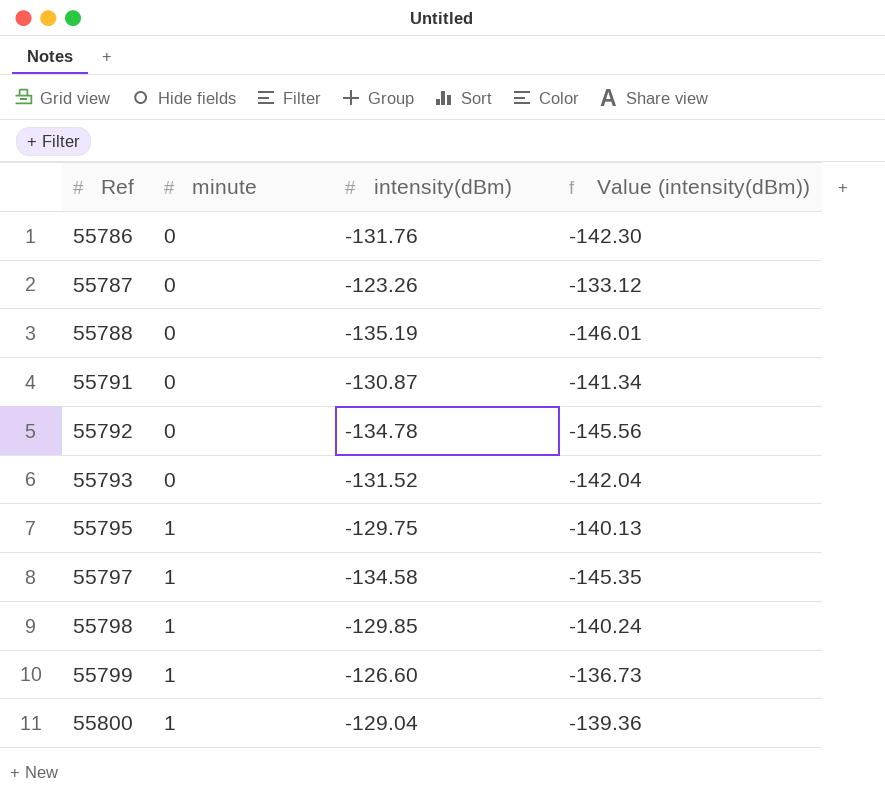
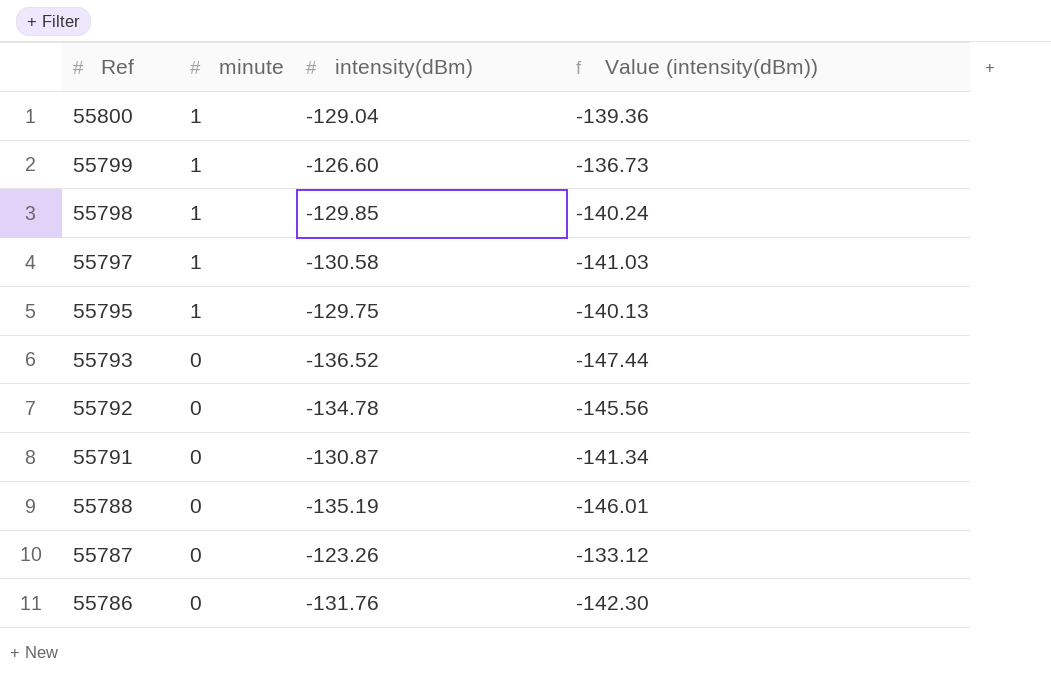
row order: Ref ascending -> Ref descending
55797 | intensity(dBm): -134.58 -> -130.58
55797 | Value (intensity(dBm)): -145.35 -> -141.03
55793 | intensity(dBm): -131.52 -> -136.52
55793 | Value (intensity(dBm)): -142.04 -> -147.44

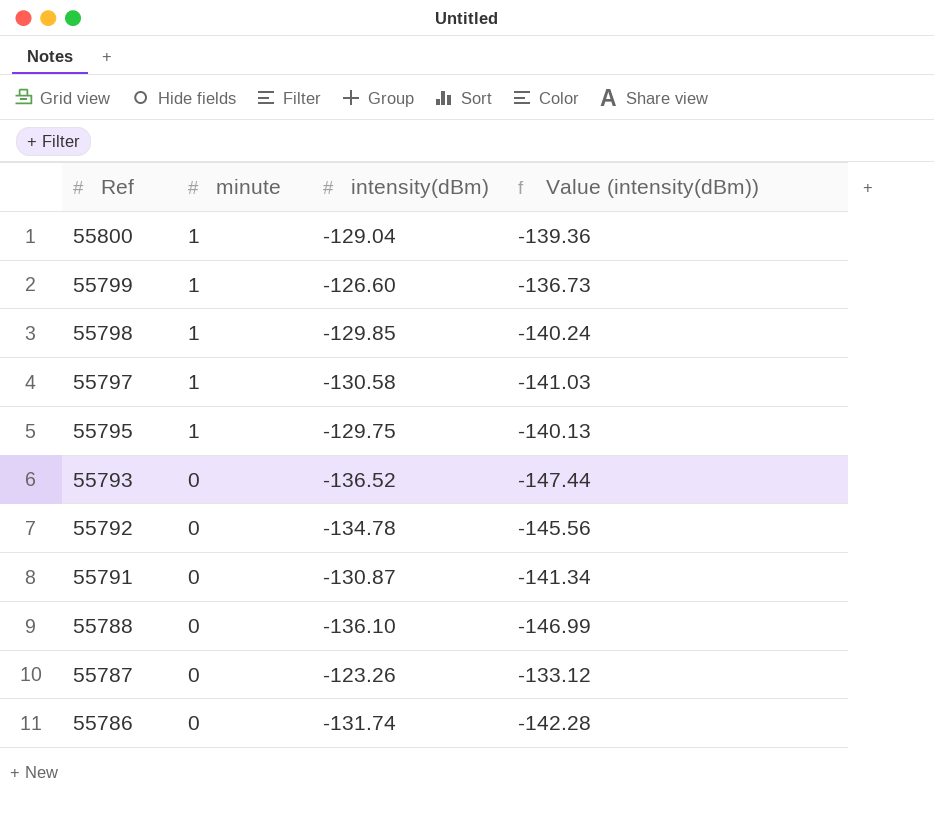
55788 | intensity(dBm): -135.19 -> -136.10
55788 | Value (intensity(dBm)): -146.01 -> -146.99
55786 | intensity(dBm): -131.76 -> -131.74
55786 | Value (intensity(dBm)): -142.30 -> -142.28

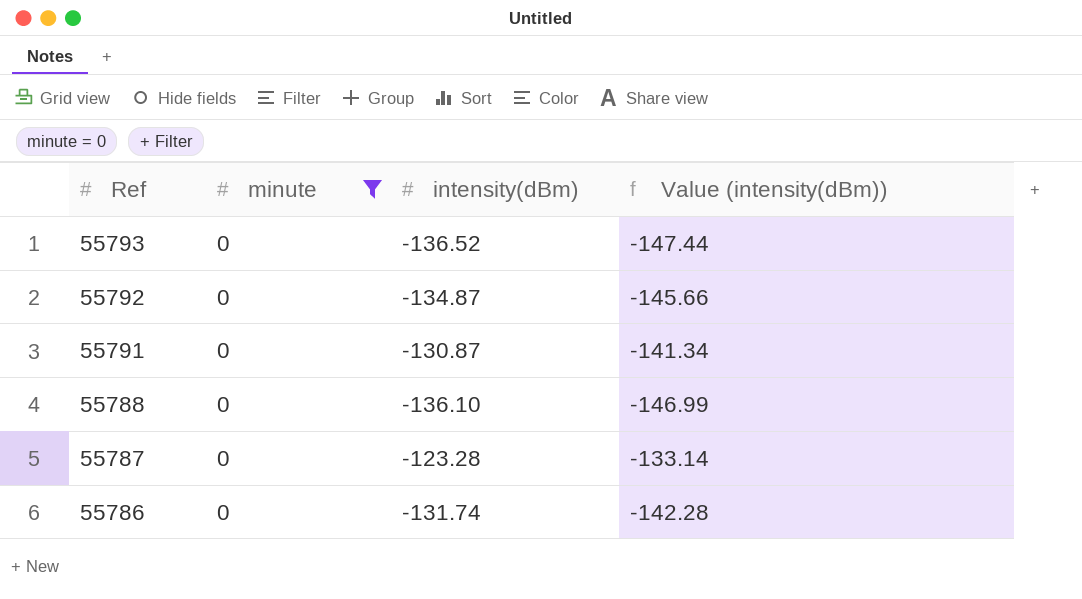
filter: none -> minute = 0
55792 | intensity(dBm): -134.78 -> -134.87
55792 | Value (intensity(dBm)): -145.56 -> -145.66
55787 | intensity(dBm): -123.26 -> -123.28
55787 | Value (intensity(dBm)): -133.12 -> -133.14

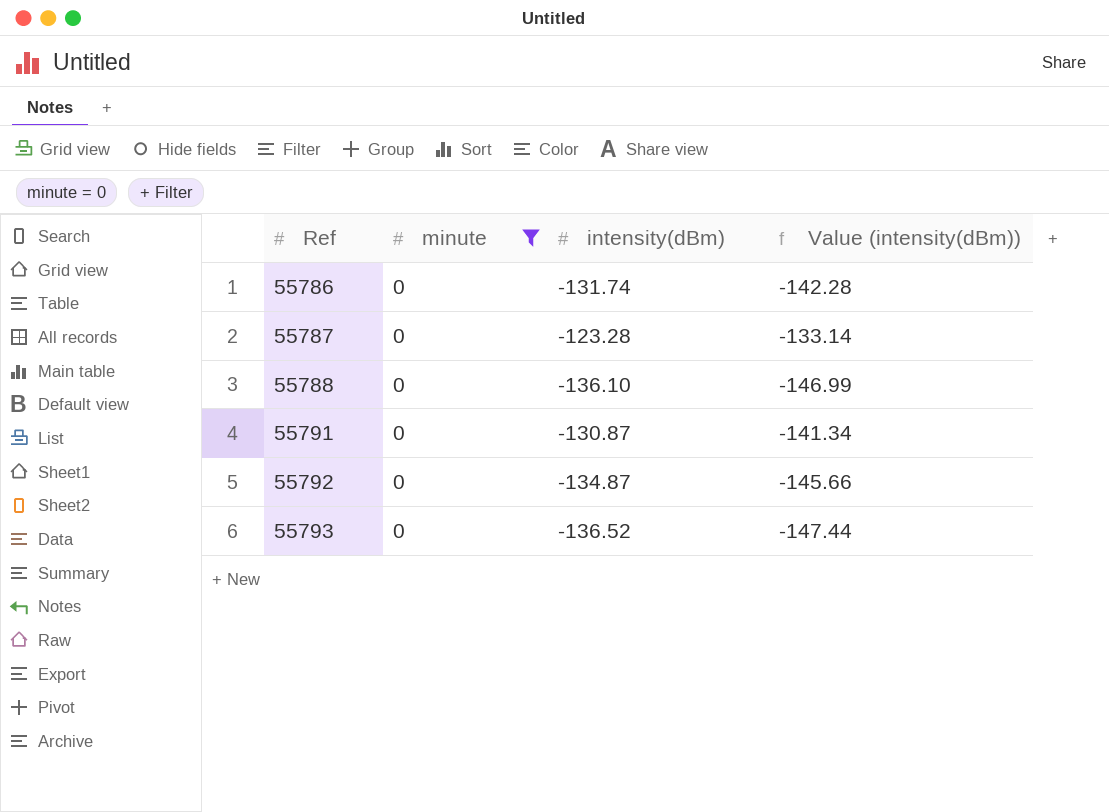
row order: Ref descending -> Ref ascending

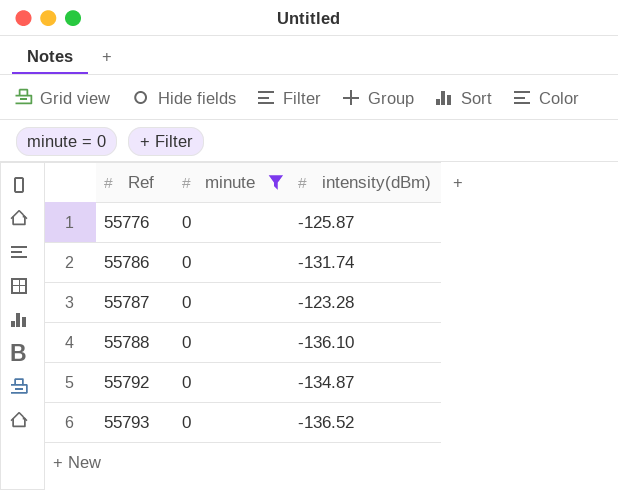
column Value (intensity(dBm)) | formula: [intensity(dBm)] * 1.08 -> none
row 55791: 0 | -130.87 | -141.34 -> none
row 55776: none -> 0 | -125.87

